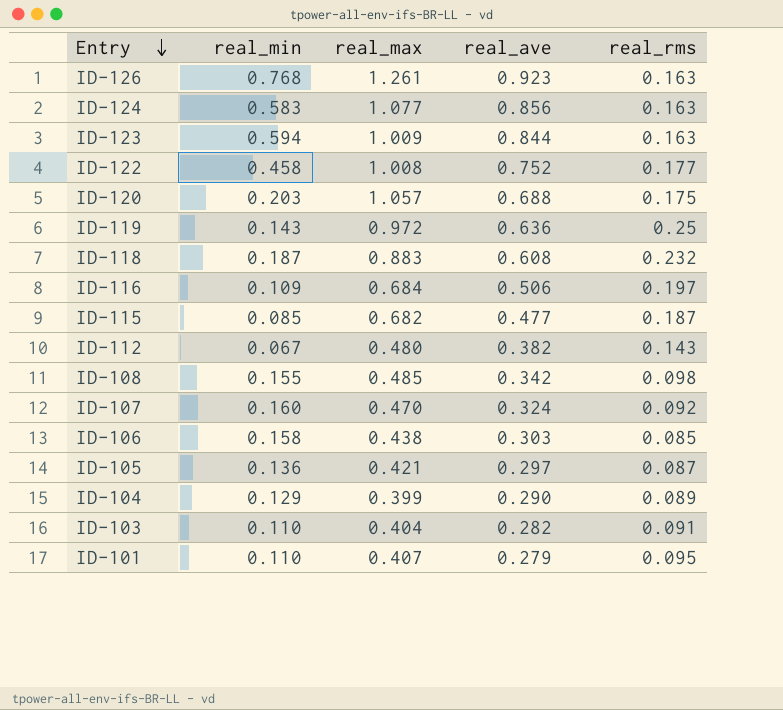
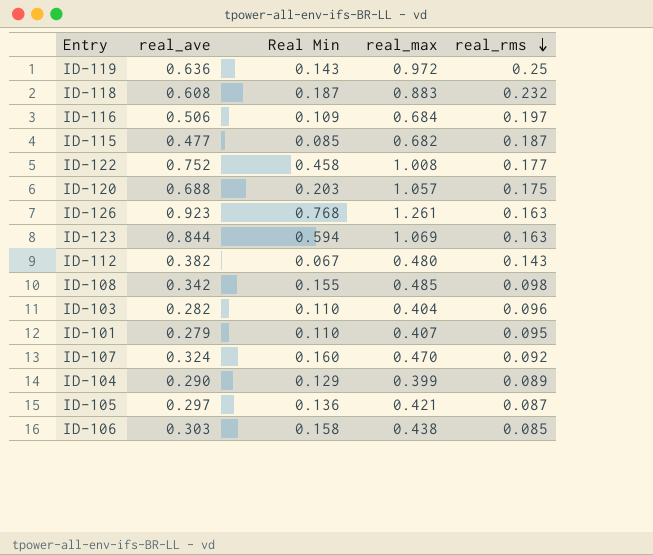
row order: Entry descending -> real_rms descending
column real_ave | position: 4 -> 2
column name: real_min -> Real Min
row ID-124: 0.583 | 1.077 | 0.856 | 0.163 -> none
ID-123 | real_max: 1.009 -> 1.069
ID-103 | real_rms: 0.091 -> 0.096

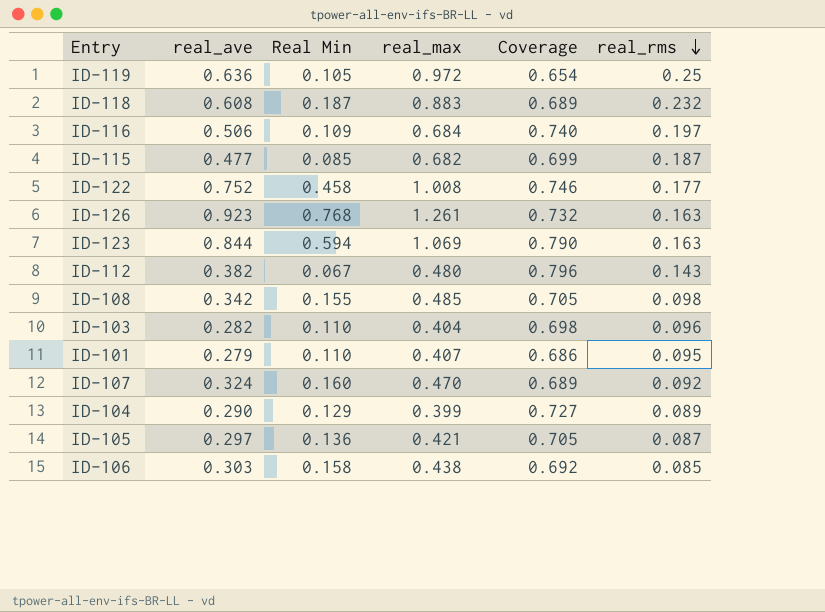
column Coverage | formula: none -> [real_ave] / [real_max]
row ID-120: 0.688 | 0.203 | 1.057 | 0.175 -> none
ID-119 | Real Min: 0.143 -> 0.105

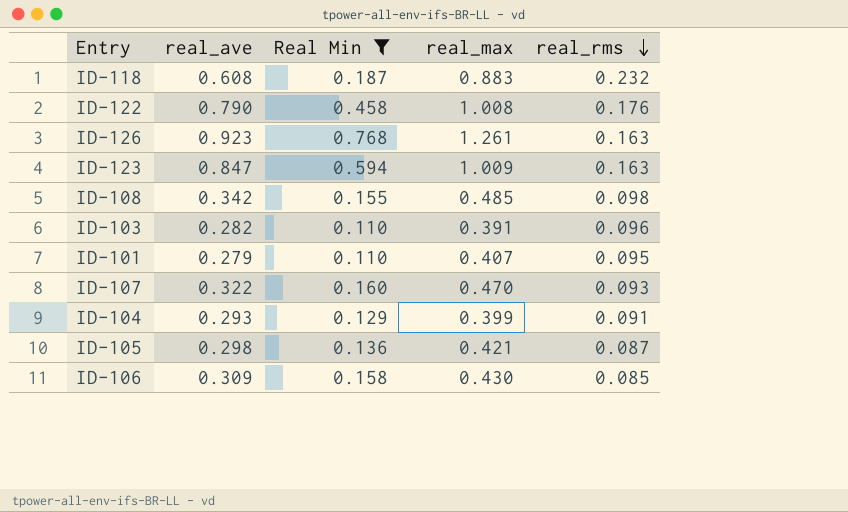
filter: none -> Real Min >= 0.110
column Coverage | formula: [real_ave] / [real_max] -> none
ID-122 | real_ave: 0.752 -> 0.790
ID-122 | real_rms: 0.177 -> 0.176
ID-123 | real_ave: 0.844 -> 0.847
ID-123 | real_max: 1.069 -> 1.009
ID-103 | real_max: 0.404 -> 0.391
ID-107 | real_ave: 0.324 -> 0.322
ID-107 | real_rms: 0.092 -> 0.093
ID-104 | real_ave: 0.290 -> 0.293
ID-104 | real_rms: 0.089 -> 0.091
ID-105 | real_ave: 0.297 -> 0.298
ID-106 | real_ave: 0.303 -> 0.309
ID-106 | real_max: 0.438 -> 0.430

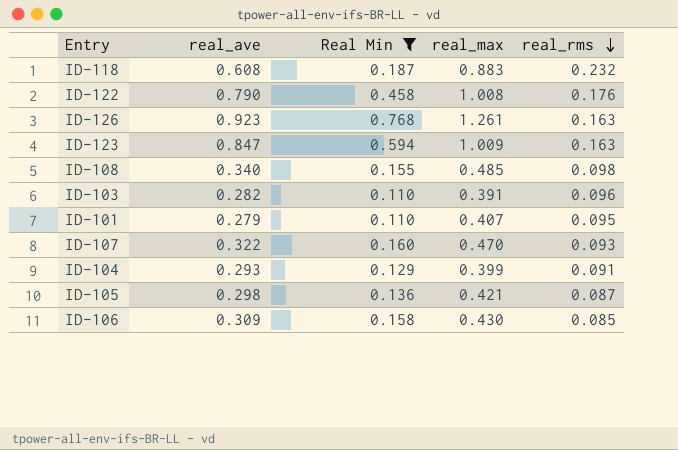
ID-108 | real_ave: 0.342 -> 0.340

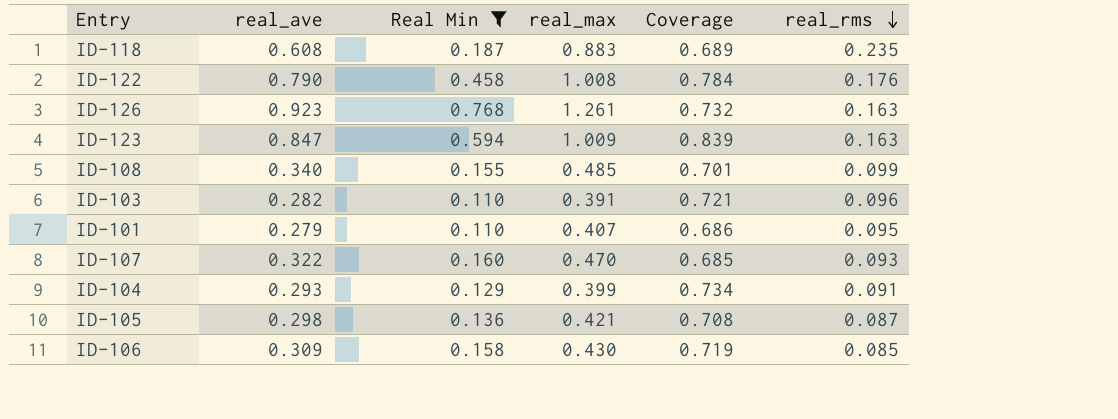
column Coverage | formula: none -> [real_ave] / [real_max]
ID-118 | real_rms: 0.232 -> 0.235
ID-108 | real_rms: 0.098 -> 0.099

